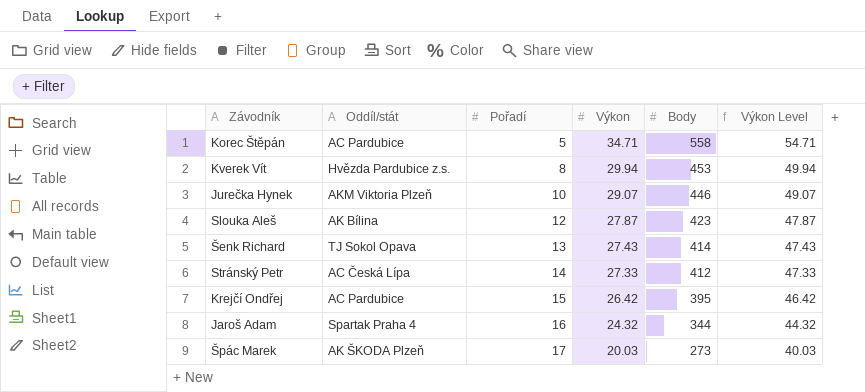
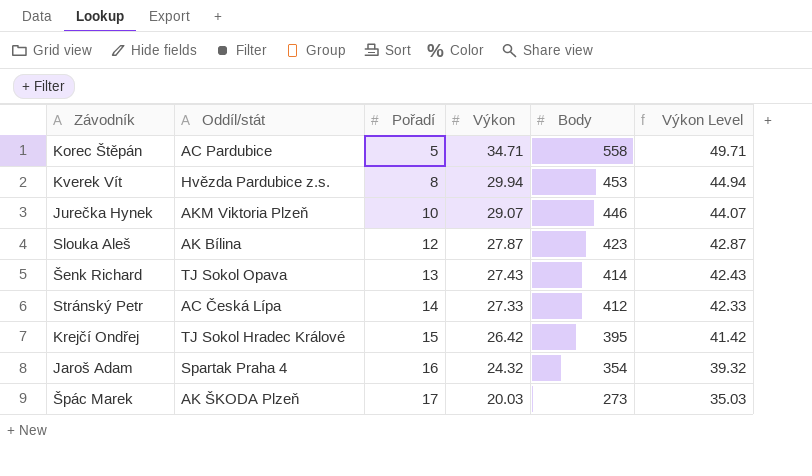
column Výkon Level | formula: [Výkon] + 20 -> [Výkon] + 15
Krejčí Ondřej | Oddíl/stát: AC Pardubice -> TJ Sokol Hradec Králové
Jaroš Adam | Body: 344 -> 354

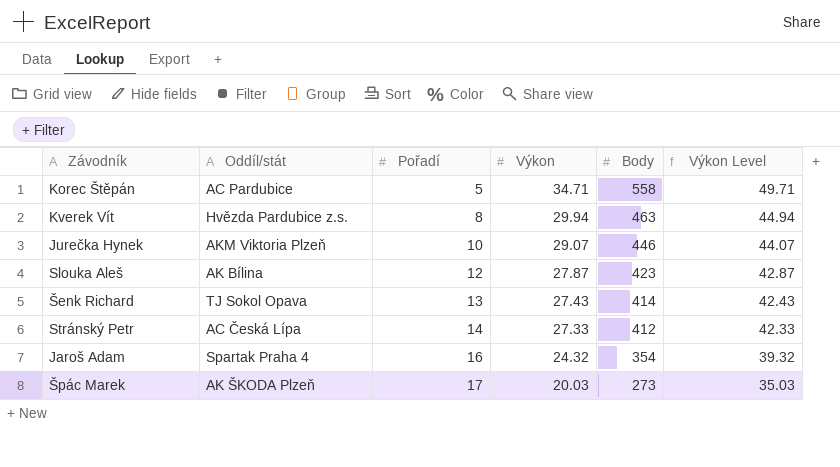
row Krejčí Ondřej: TJ Sokol Hradec Králové | 15 | 26.42 | 395 | 41.42 -> none
Kverek Vít | Body: 453 -> 463

